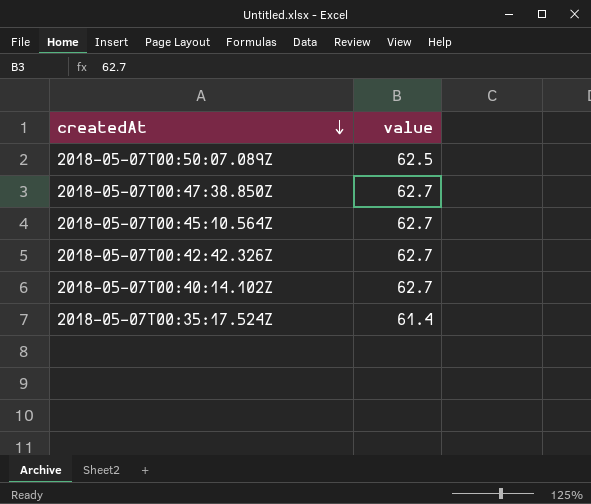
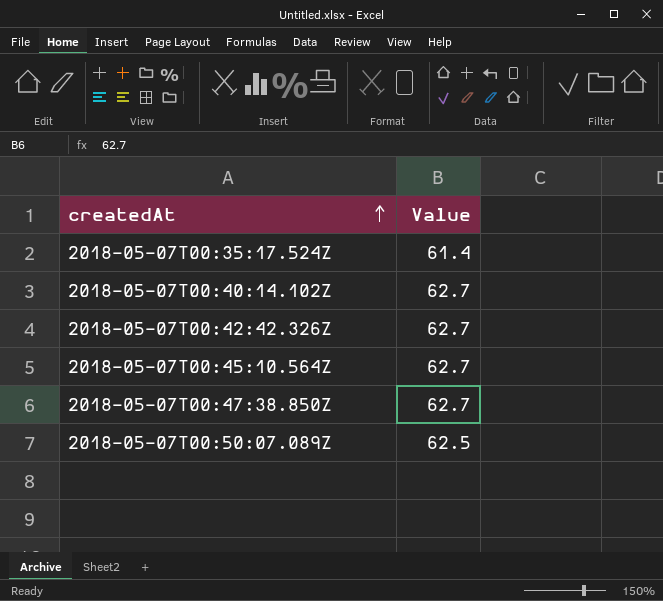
row order: createdAt descending -> createdAt ascending
column name: value -> Value

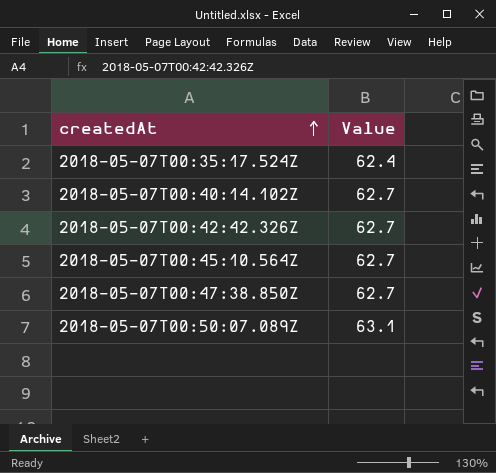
2018-05-07T00:35:17.524Z | Value: 61.4 -> 62.4
2018-05-07T00:50:07.089Z | Value: 62.5 -> 63.1

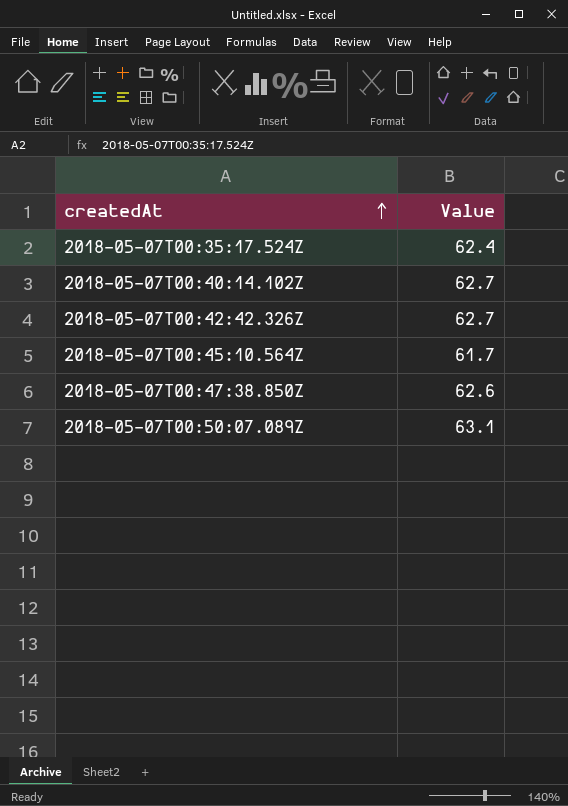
2018-05-07T00:45:10.564Z | Value: 62.7 -> 61.7
2018-05-07T00:47:38.850Z | Value: 62.7 -> 62.6

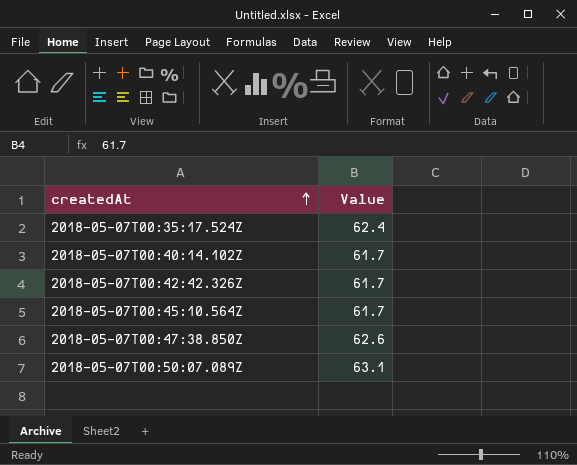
2018-05-07T00:40:14.102Z | Value: 62.7 -> 61.7
2018-05-07T00:42:42.326Z | Value: 62.7 -> 61.7

